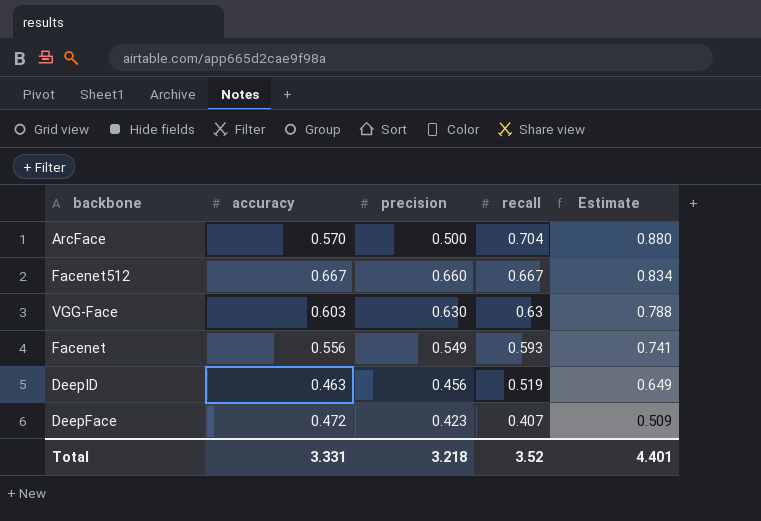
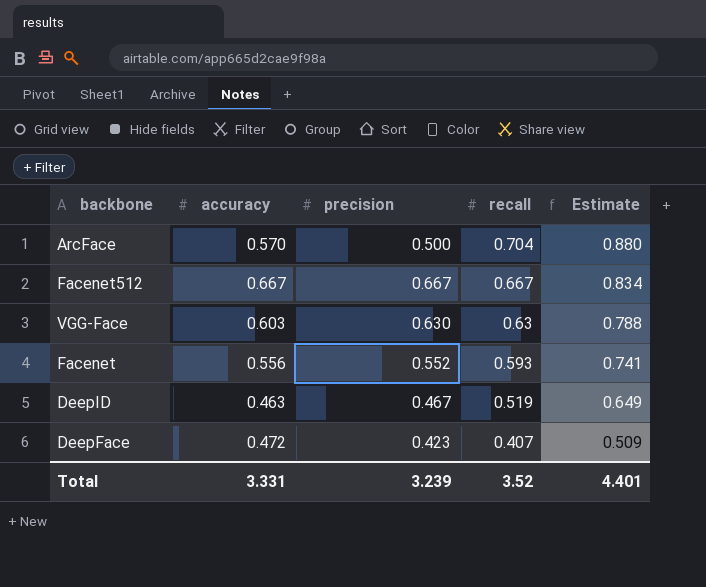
Facenet512 | precision: 0.660 -> 0.667
Facenet | precision: 0.549 -> 0.552
DeepID | precision: 0.456 -> 0.467
Total | precision: 3.218 -> 3.239

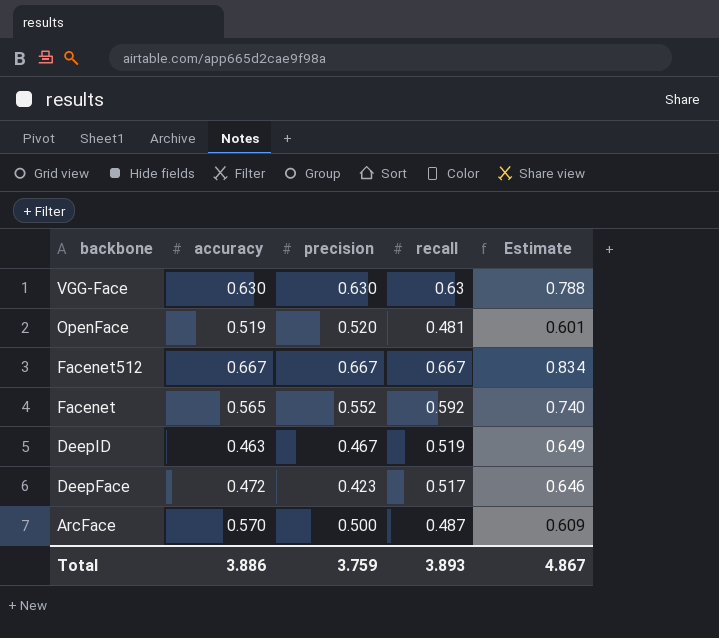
row order: recall descending -> backbone descending
VGG-Face | accuracy: 0.603 -> 0.630
row OpenFace: none -> 0.519 | 0.520 | 0.481 | 0.601
Facenet | accuracy: 0.556 -> 0.565
Facenet | recall: 0.593 -> 0.592
Facenet | Estimate: 0.741 -> 0.740
DeepFace | recall: 0.407 -> 0.517
DeepFace | Estimate: 0.509 -> 0.646
ArcFace | recall: 0.704 -> 0.487
ArcFace | Estimate: 0.880 -> 0.609
Total | accuracy: 3.331 -> 3.886
Total | precision: 3.239 -> 3.759
Total | recall: 3.52 -> 3.893
Total | Estimate: 4.401 -> 4.867

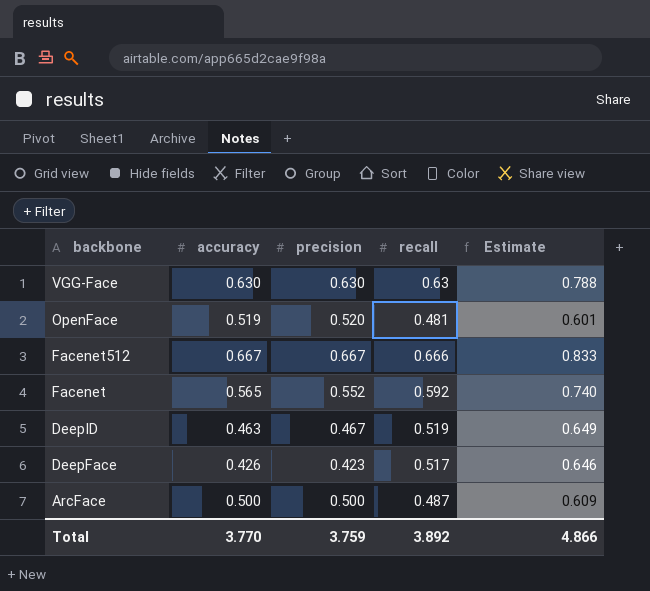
Facenet512 | recall: 0.667 -> 0.666
Facenet512 | Estimate: 0.834 -> 0.833
DeepFace | accuracy: 0.472 -> 0.426
ArcFace | accuracy: 0.570 -> 0.500
Total | accuracy: 3.886 -> 3.770
Total | recall: 3.893 -> 3.892
Total | Estimate: 4.867 -> 4.866

